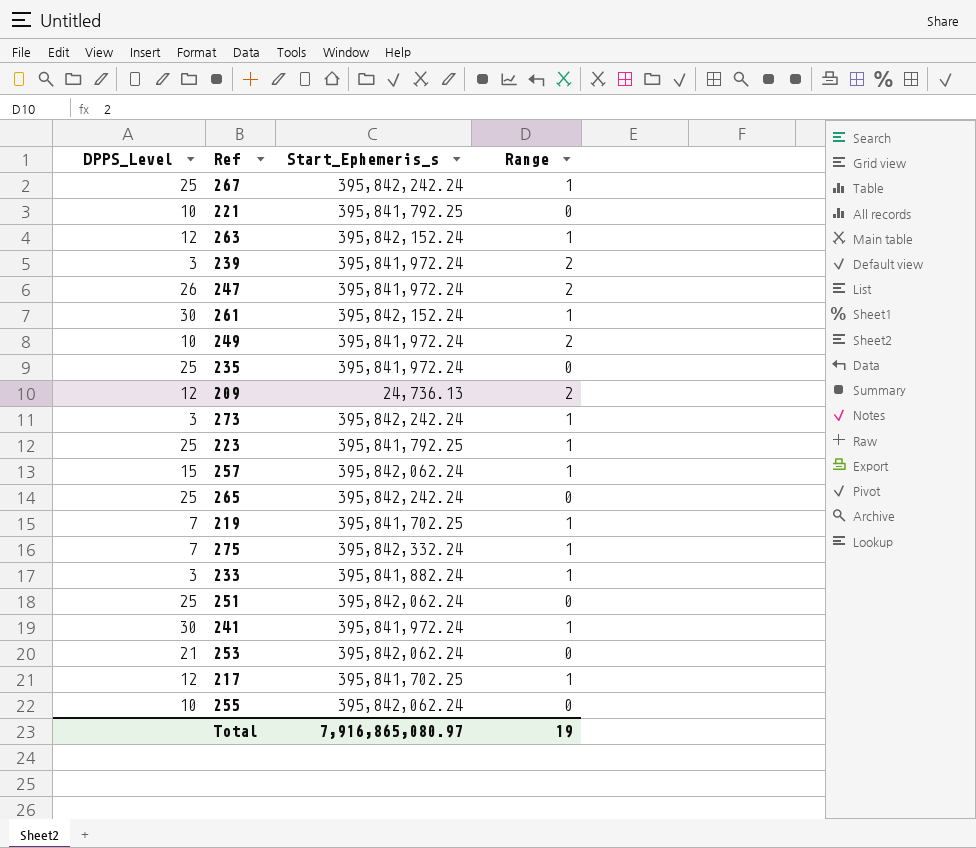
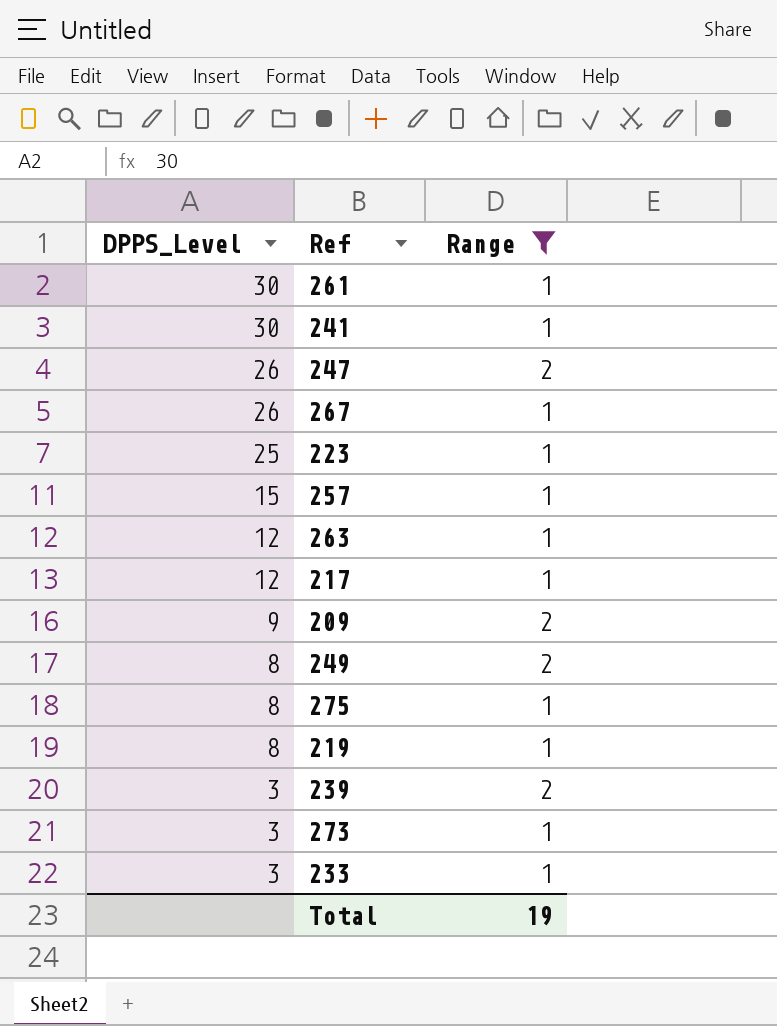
filter: none -> Range != 0
row order: none -> DPPS_Level descending
column Start_Ephemeris_s | position: 3 -> none
267 | DPPS_Level: 25 -> 26
209 | DPPS_Level: 12 -> 9
249 | DPPS_Level: 10 -> 8
275 | DPPS_Level: 7 -> 8
219 | DPPS_Level: 7 -> 8

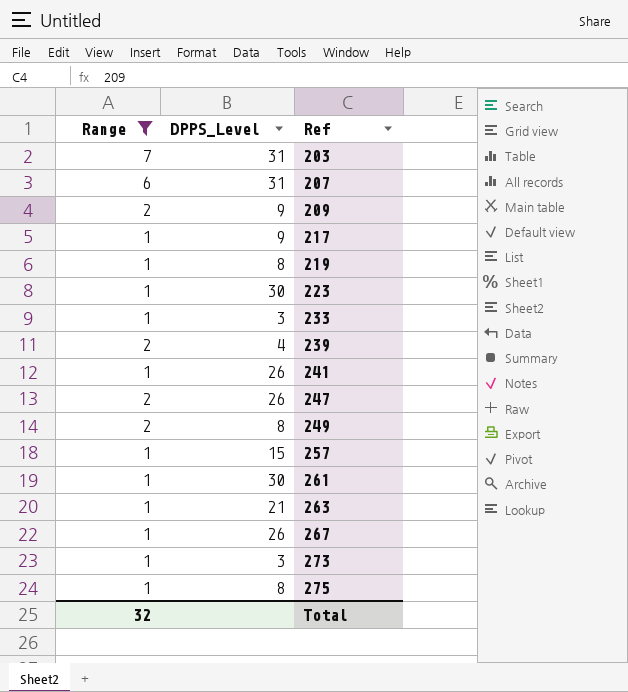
row order: DPPS_Level descending -> Ref ascending
column Range | position: 3 -> 1
row 203: none -> 7 | 31
row 207: none -> 6 | 31
217 | DPPS_Level: 12 -> 9
223 | DPPS_Level: 25 -> 30
239 | DPPS_Level: 3 -> 4
241 | DPPS_Level: 30 -> 26
263 | DPPS_Level: 12 -> 21
Total | Range: 19 -> 32

